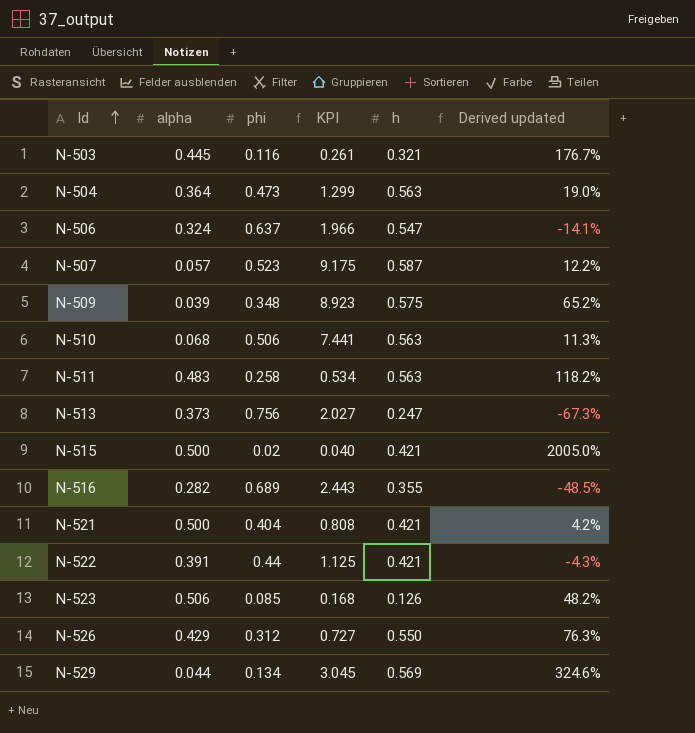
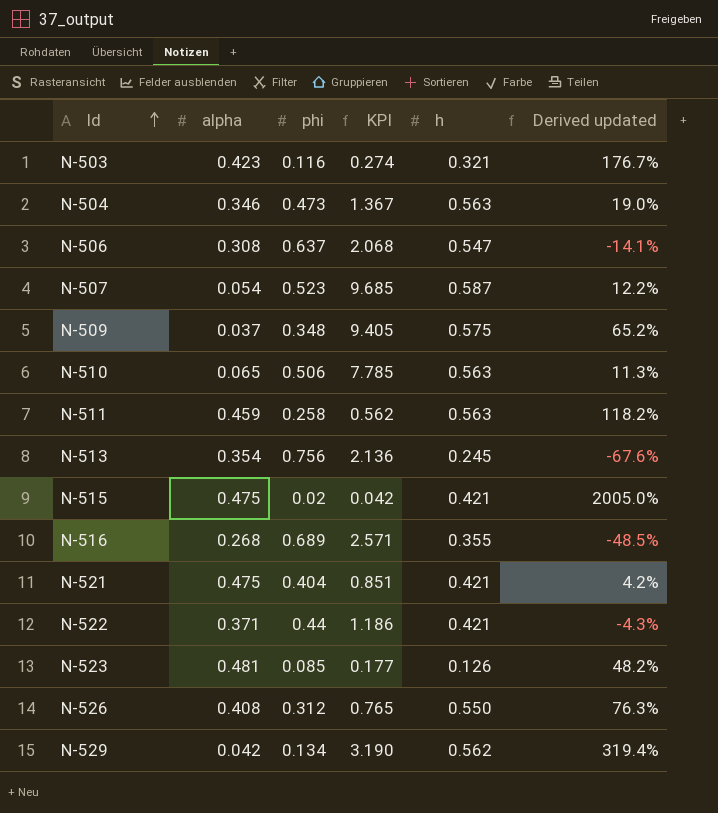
N-503 | alpha: 0.445 -> 0.423
N-503 | KPI: 0.261 -> 0.274
N-504 | alpha: 0.364 -> 0.346
N-504 | KPI: 1.299 -> 1.367
N-506 | alpha: 0.324 -> 0.308
N-506 | KPI: 1.966 -> 2.068
N-507 | alpha: 0.057 -> 0.054
N-507 | KPI: 9.175 -> 9.685
N-509 | alpha: 0.039 -> 0.037
N-509 | KPI: 8.923 -> 9.405
N-510 | alpha: 0.068 -> 0.065
N-510 | KPI: 7.441 -> 7.785
N-511 | alpha: 0.483 -> 0.459
N-511 | KPI: 0.534 -> 0.562
N-513 | alpha: 0.373 -> 0.354
N-513 | KPI: 2.027 -> 2.136
N-513 | h: 0.247 -> 0.245
N-513 | Derived updated: -67.3% -> -67.6%
N-515 | alpha: 0.500 -> 0.475
N-515 | KPI: 0.040 -> 0.042
N-516 | alpha: 0.282 -> 0.268
N-516 | KPI: 2.443 -> 2.571
N-521 | alpha: 0.500 -> 0.475
N-521 | KPI: 0.808 -> 0.851
N-522 | alpha: 0.391 -> 0.371
N-522 | KPI: 1.125 -> 1.186
N-523 | alpha: 0.506 -> 0.481
N-523 | KPI: 0.168 -> 0.177
N-526 | alpha: 0.429 -> 0.408
N-526 | KPI: 0.727 -> 0.765
N-529 | alpha: 0.044 -> 0.042
N-529 | KPI: 3.045 -> 3.190
N-529 | h: 0.569 -> 0.562
N-529 | Derived updated: 324.6% -> 319.4%

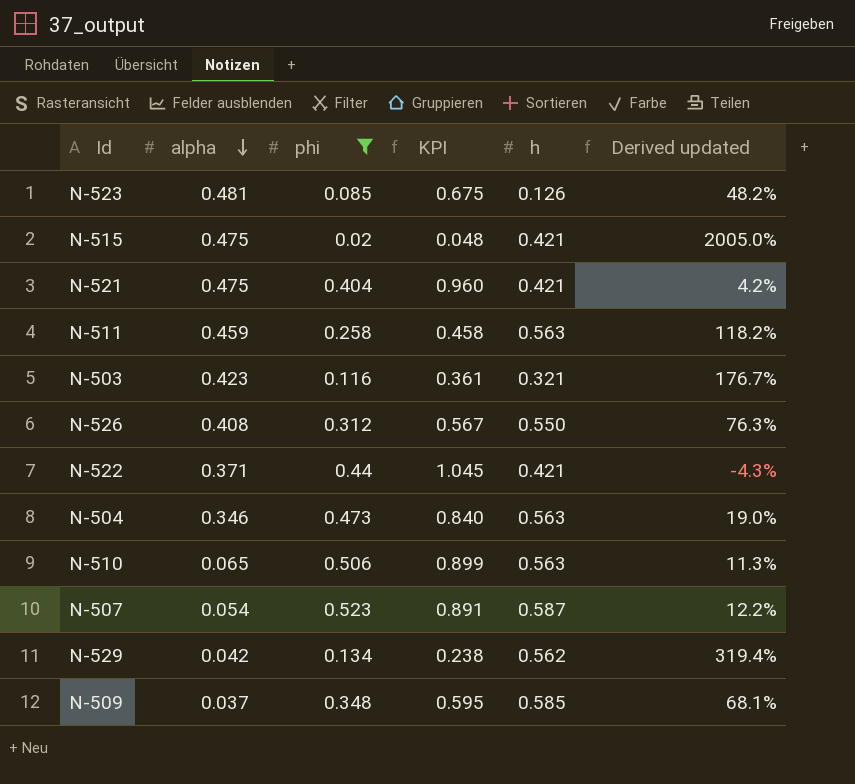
filter: none -> phi <= 0.523
row order: Id ascending -> alpha descending
column KPI | formula: [phi] / [alpha] -> [phi] / [h]
N-509 | h: 0.575 -> 0.585
N-509 | Derived updated: 65.2% -> 68.1%

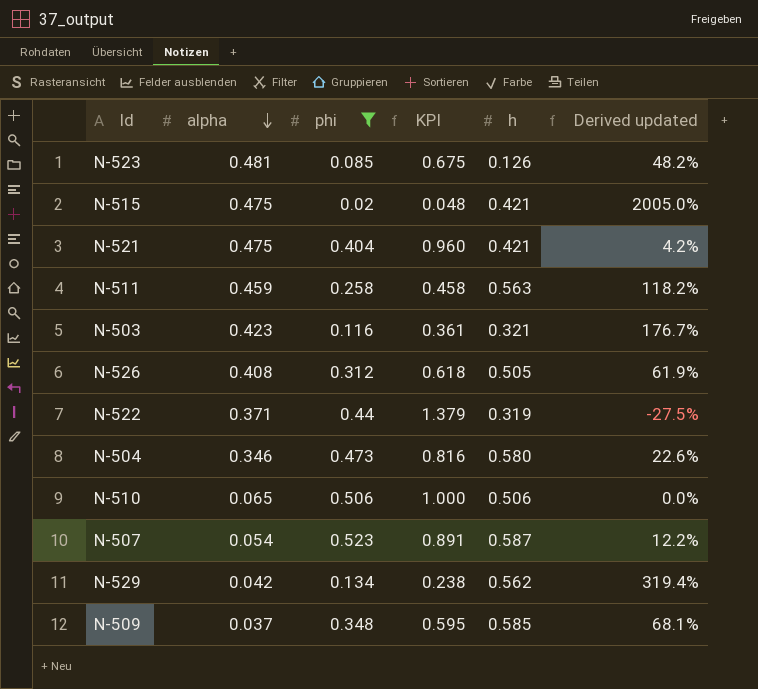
N-526 | KPI: 0.567 -> 0.618
N-526 | h: 0.550 -> 0.505
N-526 | Derived updated: 76.3% -> 61.9%
N-522 | KPI: 1.045 -> 1.379
N-522 | h: 0.421 -> 0.319
N-522 | Derived updated: -4.3% -> -27.5%
N-504 | KPI: 0.840 -> 0.816
N-504 | h: 0.563 -> 0.580
N-504 | Derived updated: 19.0% -> 22.6%
N-510 | KPI: 0.899 -> 1.000
N-510 | h: 0.563 -> 0.506
N-510 | Derived updated: 11.3% -> 0.0%

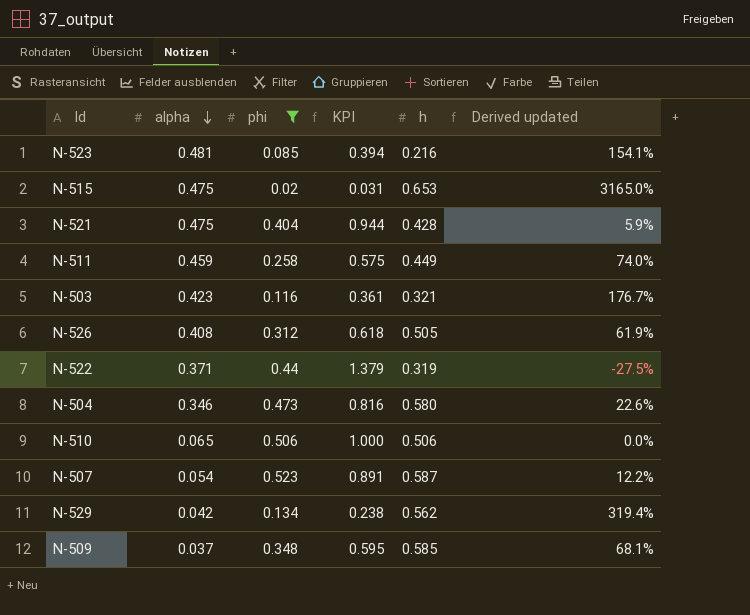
N-523 | KPI: 0.675 -> 0.394
N-523 | h: 0.126 -> 0.216
N-523 | Derived updated: 48.2% -> 154.1%
N-515 | KPI: 0.048 -> 0.031
N-515 | h: 0.421 -> 0.653
N-515 | Derived updated: 2005.0% -> 3165.0%
N-521 | KPI: 0.960 -> 0.944
N-521 | h: 0.421 -> 0.428
N-521 | Derived updated: 4.2% -> 5.9%
N-511 | KPI: 0.458 -> 0.575
N-511 | h: 0.563 -> 0.449
N-511 | Derived updated: 118.2% -> 74.0%

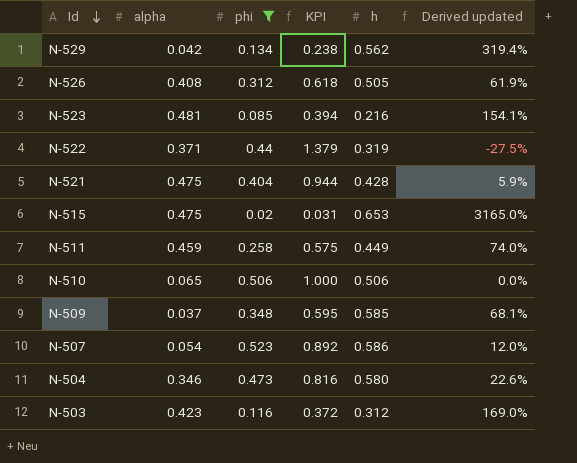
row order: alpha descending -> Id descending
N-507 | KPI: 0.891 -> 0.892
N-507 | h: 0.587 -> 0.586
N-507 | Derived updated: 12.2% -> 12.0%
N-503 | KPI: 0.361 -> 0.372
N-503 | h: 0.321 -> 0.312
N-503 | Derived updated: 176.7% -> 169.0%

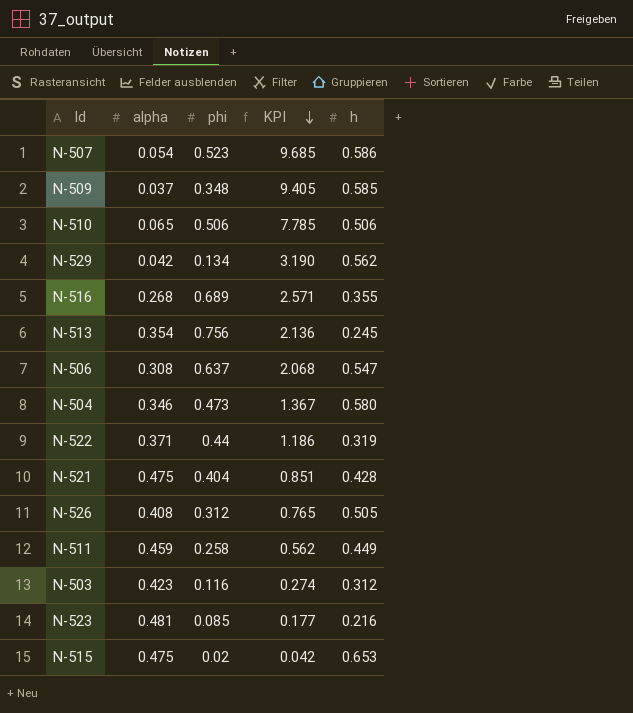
filter: phi <= 0.523 -> none
row order: Id descending -> KPI descending
column Derived updated | formula: ([h] - [phi]) / [phi] -> none
column KPI | formula: [phi] / [h] -> [phi] / [alpha]

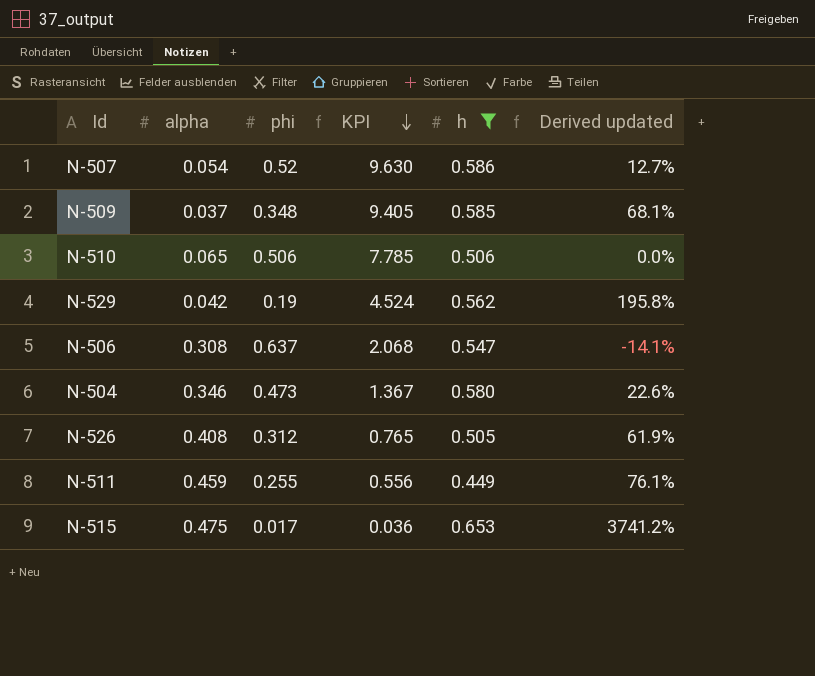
filter: none -> h >= 0.449
column Derived updated | formula: none -> ([h] - [phi]) / [phi]
N-507 | phi: 0.523 -> 0.52
N-507 | KPI: 9.685 -> 9.630
N-529 | phi: 0.134 -> 0.19
N-529 | KPI: 3.190 -> 4.524
N-511 | phi: 0.258 -> 0.255
N-511 | KPI: 0.562 -> 0.556
N-515 | phi: 0.02 -> 0.017
N-515 | KPI: 0.042 -> 0.036

